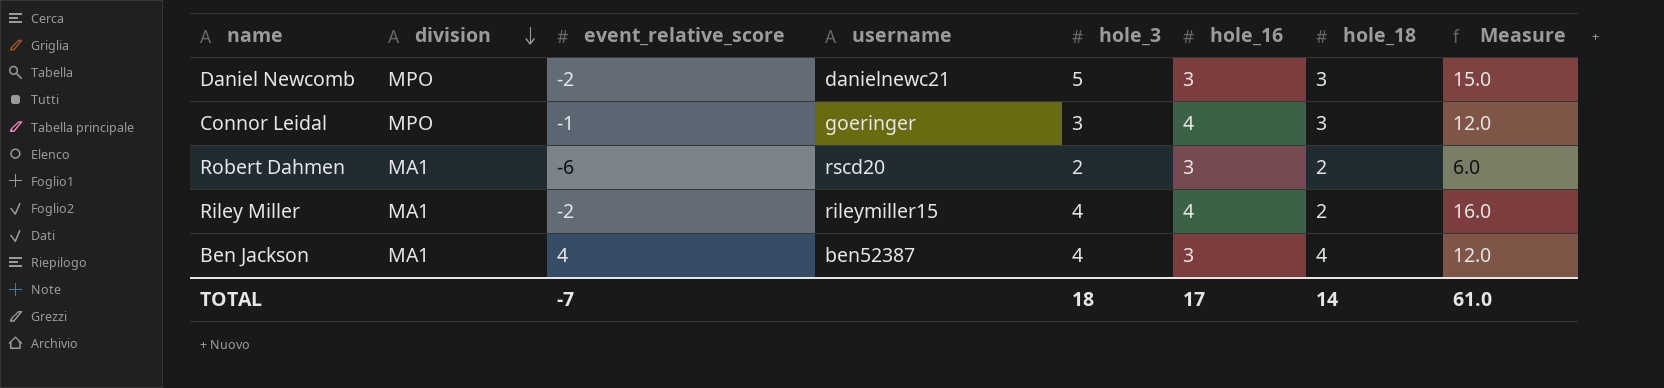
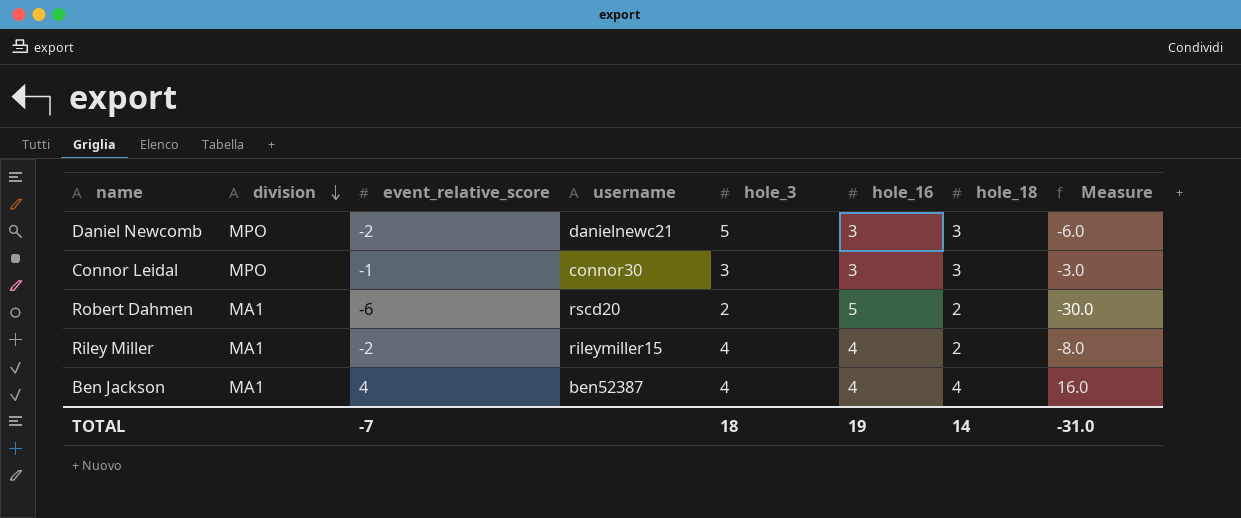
column Measure | formula: [hole_3] * [hole_16] -> [event_relative_score] * [hole_16]
Connor Leidal | username: goeringer -> connor30
Connor Leidal | hole_16: 4 -> 3
Robert Dahmen | hole_16: 3 -> 5
Ben Jackson | hole_16: 3 -> 4
TOTAL | hole_16: 17 -> 19
TOTAL | Measure: 61.0 -> -31.0

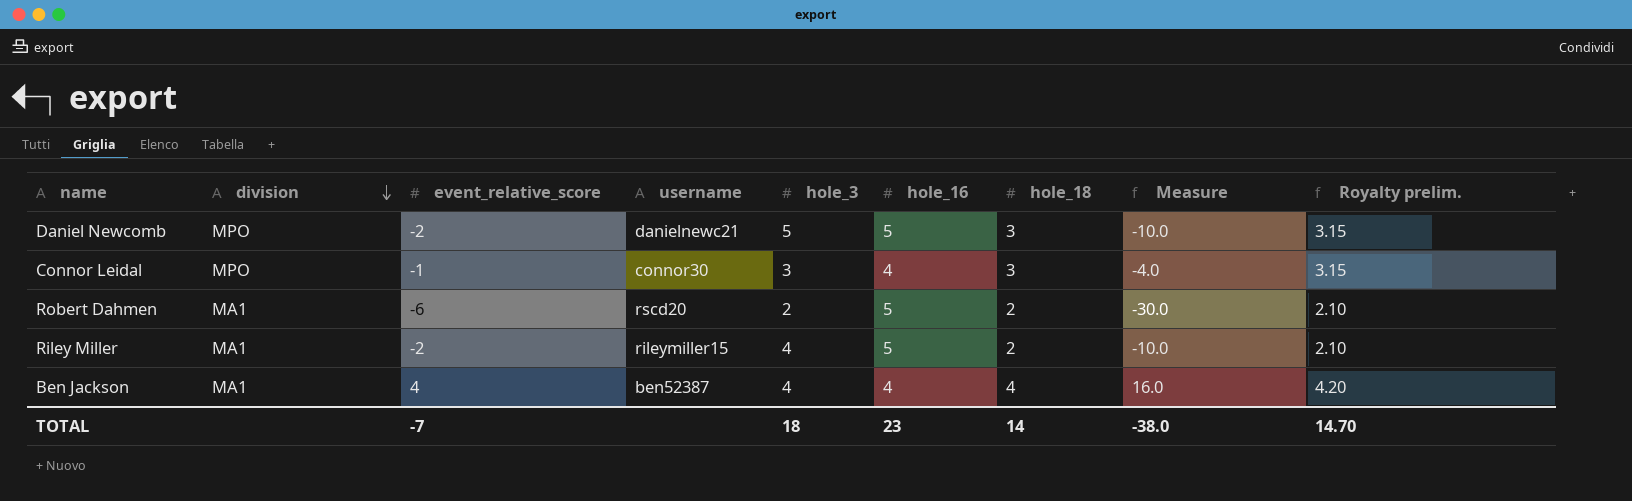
column Royalty prelim. | formula: none -> [hole_18] * 1.05
Daniel Newcomb | hole_16: 3 -> 5
Daniel Newcomb | Measure: -6.0 -> -10.0
Connor Leidal | hole_16: 3 -> 4
Connor Leidal | Measure: -3.0 -> -4.0
Riley Miller | hole_16: 4 -> 5
Riley Miller | Measure: -8.0 -> -10.0
TOTAL | hole_16: 19 -> 23
TOTAL | Measure: -31.0 -> -38.0

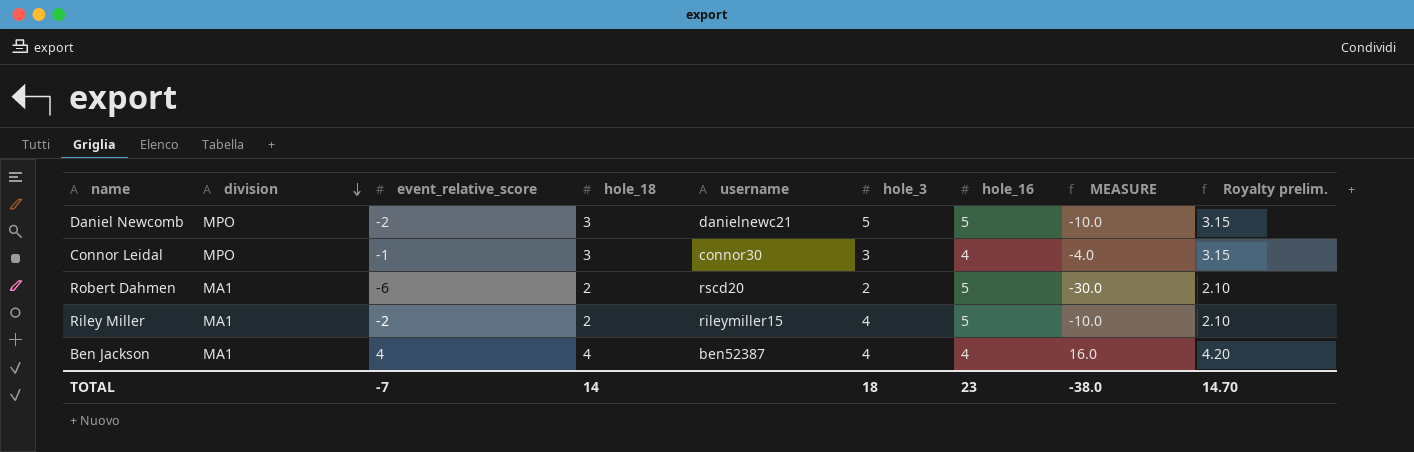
column hole_18 | position: 7 -> 4
column name: Measure -> MEASURE

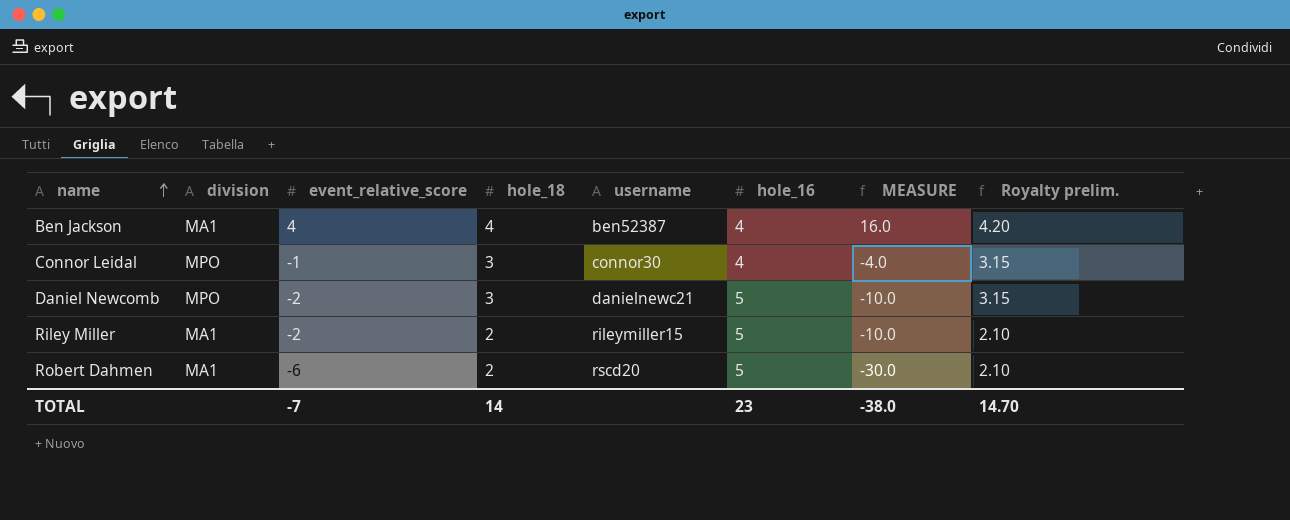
row order: division descending -> name ascending
column hole_3 | position: 6 -> none

